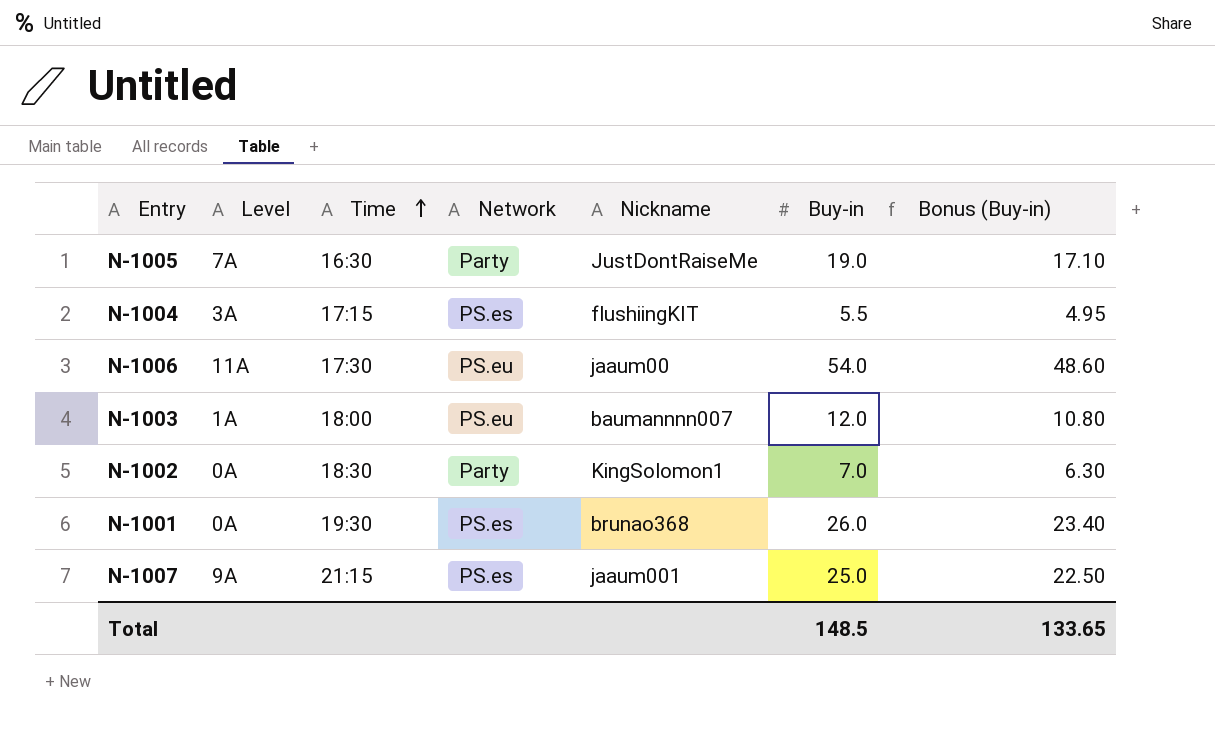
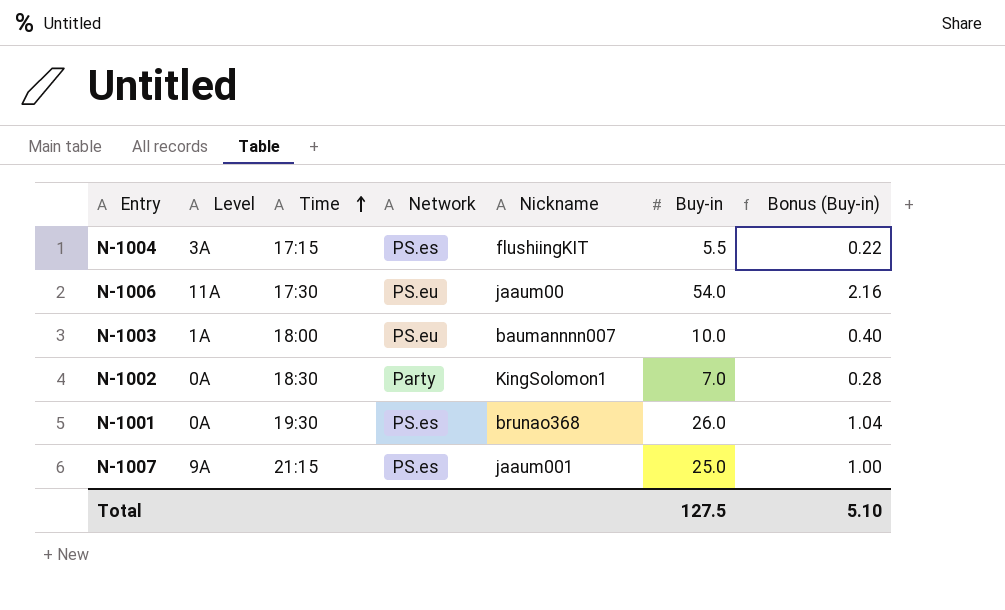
column Bonus (Buy-in) | formula: [Buy-in] * 0.9 -> [Buy-in] * 0.04
row N-1005: 7A | 16:30 | Party | JustDontRaiseMe | 19.0 | 17.10 -> none
N-1003 | Buy-in: 12.0 -> 10.0
Total | Buy-in: 148.5 -> 127.5
Total | Bonus (Buy-in): 133.65 -> 5.10

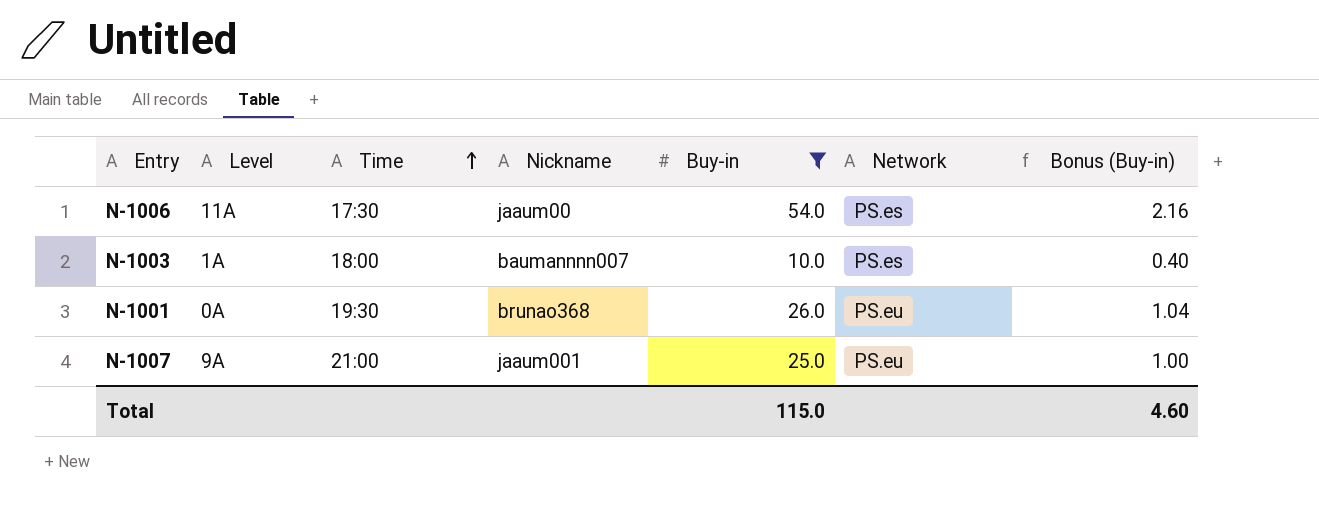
filter: none -> Buy-in >= 10.0
column Network | position: 4 -> 6
N-1006 | Network: PS.eu -> PS.es
N-1003 | Network: PS.eu -> PS.es
N-1001 | Network: PS.es -> PS.eu
N-1007 | Time: 21:15 -> 21:00
N-1007 | Network: PS.es -> PS.eu
Total | Buy-in: 127.5 -> 115.0
Total | Bonus (Buy-in): 5.10 -> 4.60

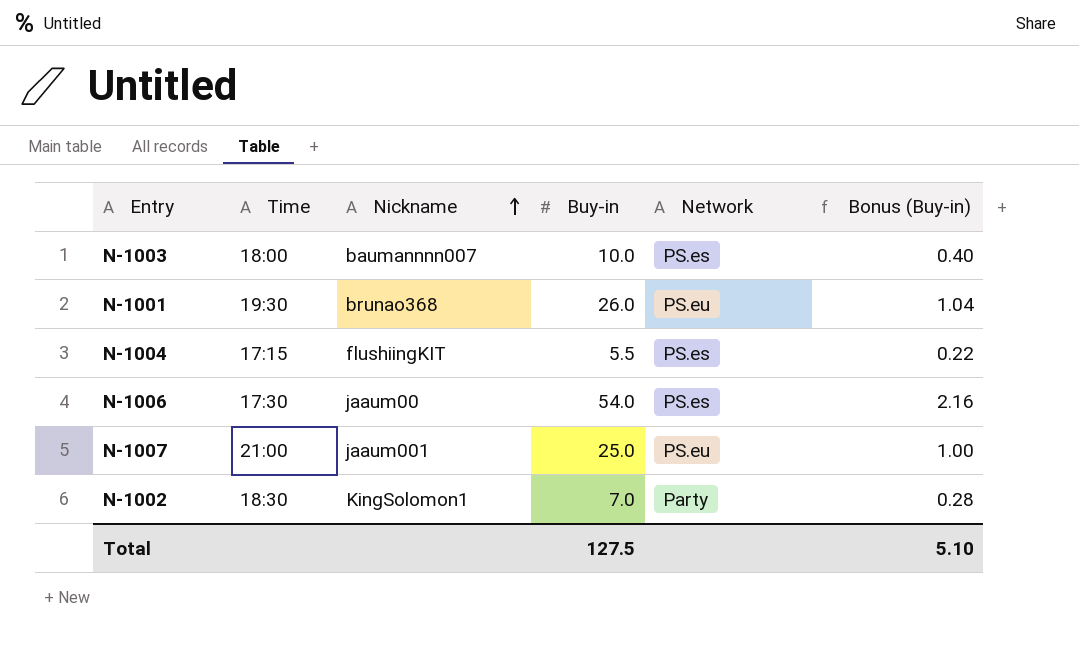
filter: Buy-in >= 10.0 -> none
row order: Time ascending -> Nickname ascending
column Level | position: 2 -> none
Total | Buy-in: 115.0 -> 127.5
Total | Bonus (Buy-in): 4.60 -> 5.10

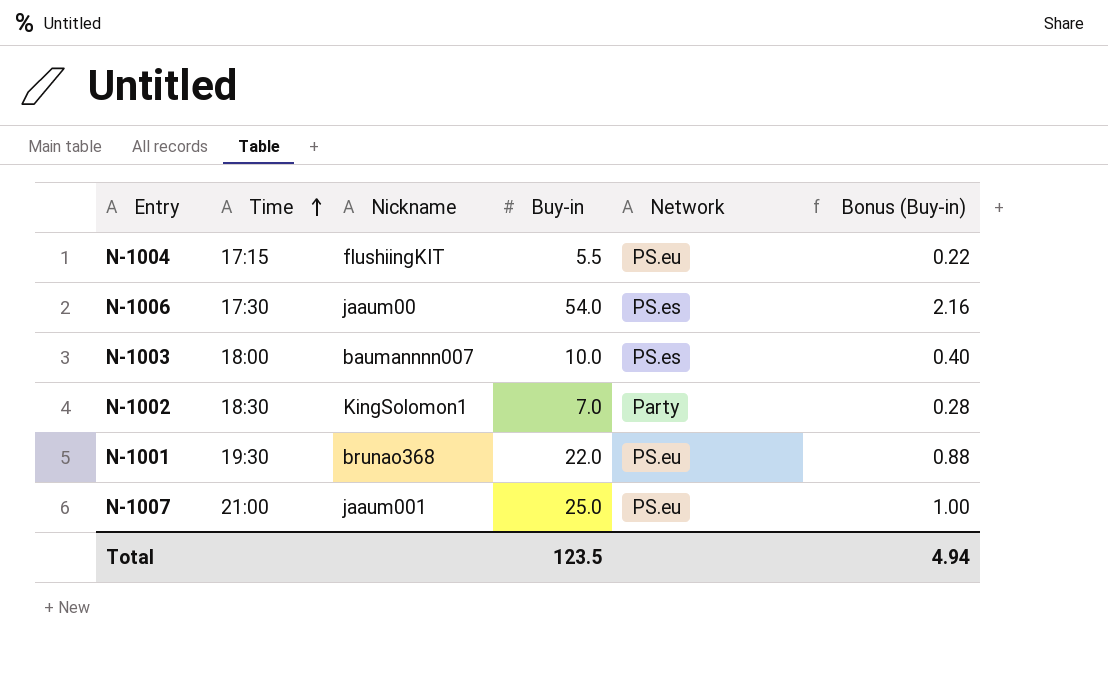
row order: Nickname ascending -> Time ascending
N-1004 | Network: PS.es -> PS.eu
N-1001 | Buy-in: 26.0 -> 22.0
N-1001 | Bonus (Buy-in): 1.04 -> 0.88
Total | Buy-in: 127.5 -> 123.5
Total | Bonus (Buy-in): 5.10 -> 4.94

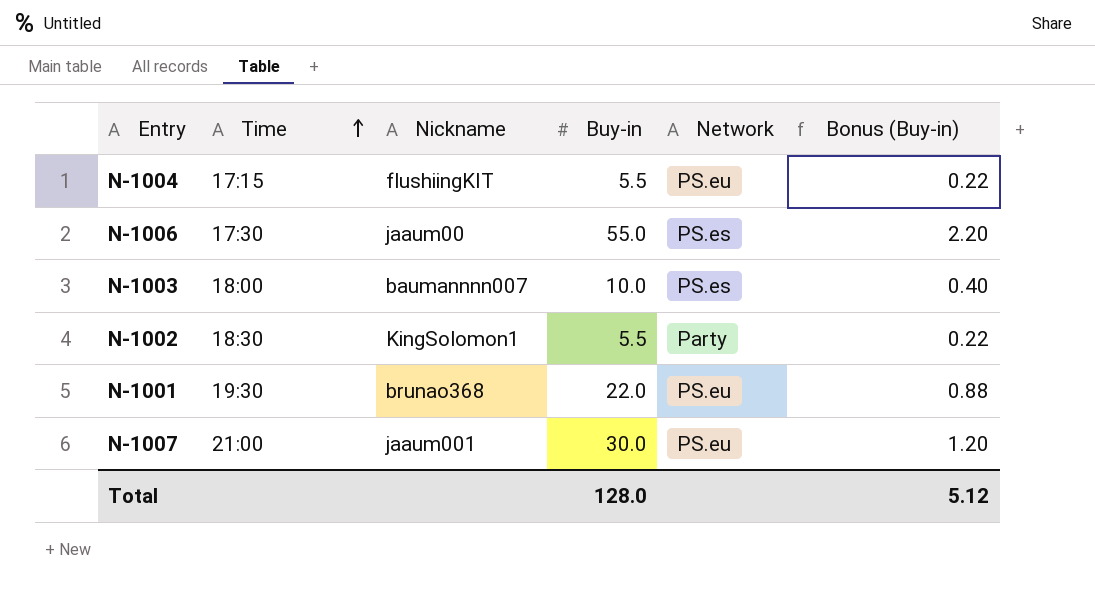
N-1006 | Buy-in: 54.0 -> 55.0
N-1006 | Bonus (Buy-in): 2.16 -> 2.20
N-1002 | Buy-in: 7.0 -> 5.5
N-1002 | Bonus (Buy-in): 0.28 -> 0.22
N-1007 | Buy-in: 25.0 -> 30.0
N-1007 | Bonus (Buy-in): 1.00 -> 1.20
Total | Buy-in: 123.5 -> 128.0
Total | Bonus (Buy-in): 4.94 -> 5.12

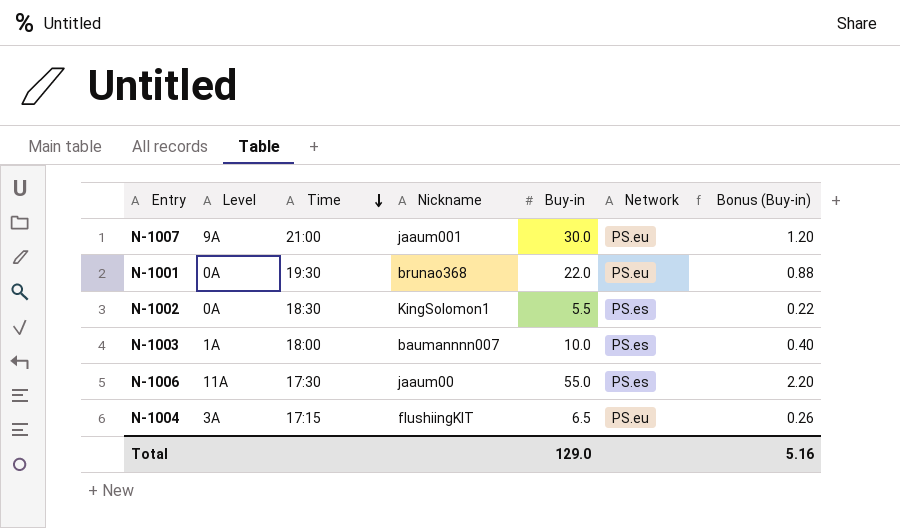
row order: Time ascending -> Time descending
column Level | position: none -> 2
N-1002 | Network: Party -> PS.es
N-1004 | Buy-in: 5.5 -> 6.5
N-1004 | Bonus (Buy-in): 0.22 -> 0.26
Total | Buy-in: 128.0 -> 129.0
Total | Bonus (Buy-in): 5.12 -> 5.16

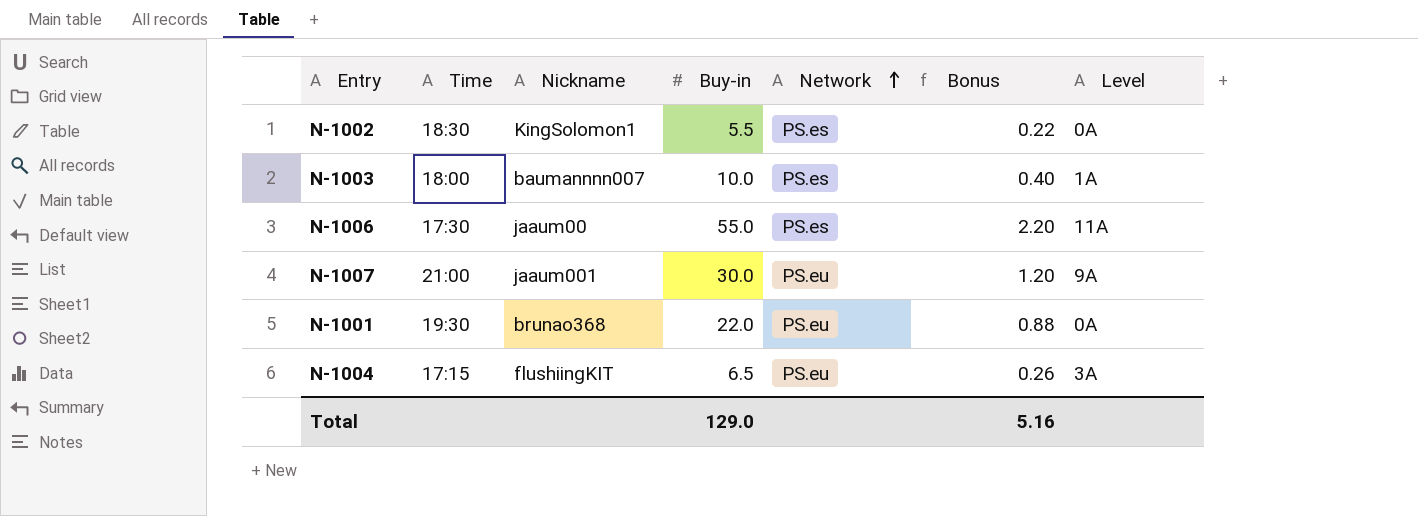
row order: Time descending -> Network ascending
column name: Bonus (Buy-in) -> Bonus
column Level | position: 2 -> 7

